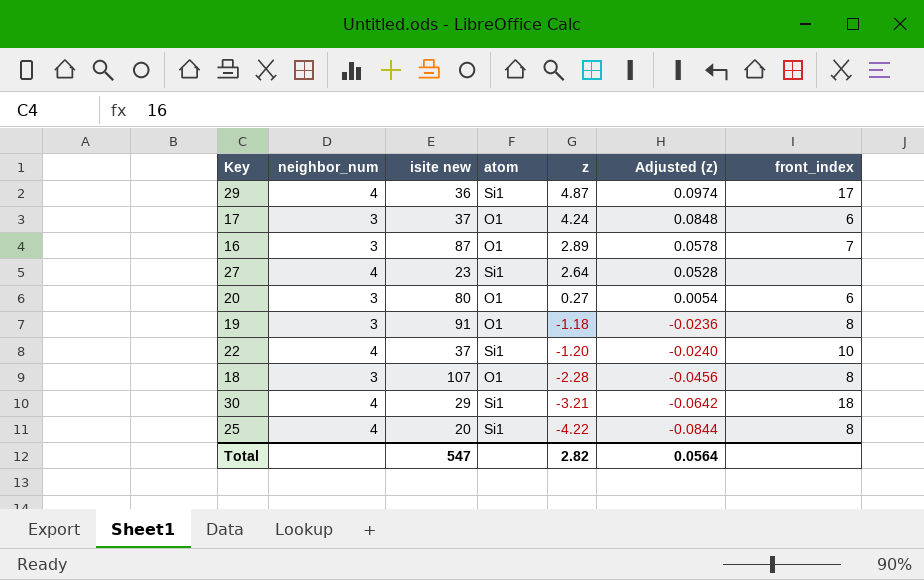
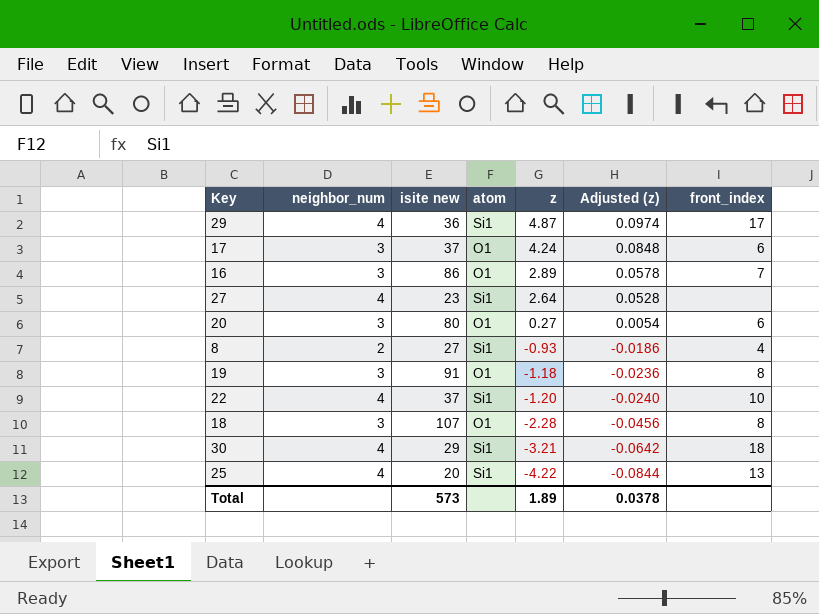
16 | isite new: 87 -> 86
row 8: none -> 2 | 27 | Si1 | -0.93 | -0.0186 | 4
25 | front_index: 8 -> 13
Total | isite new: 547 -> 573
Total | z: 2.82 -> 1.89
Total | Adjusted (z): 0.0564 -> 0.0378

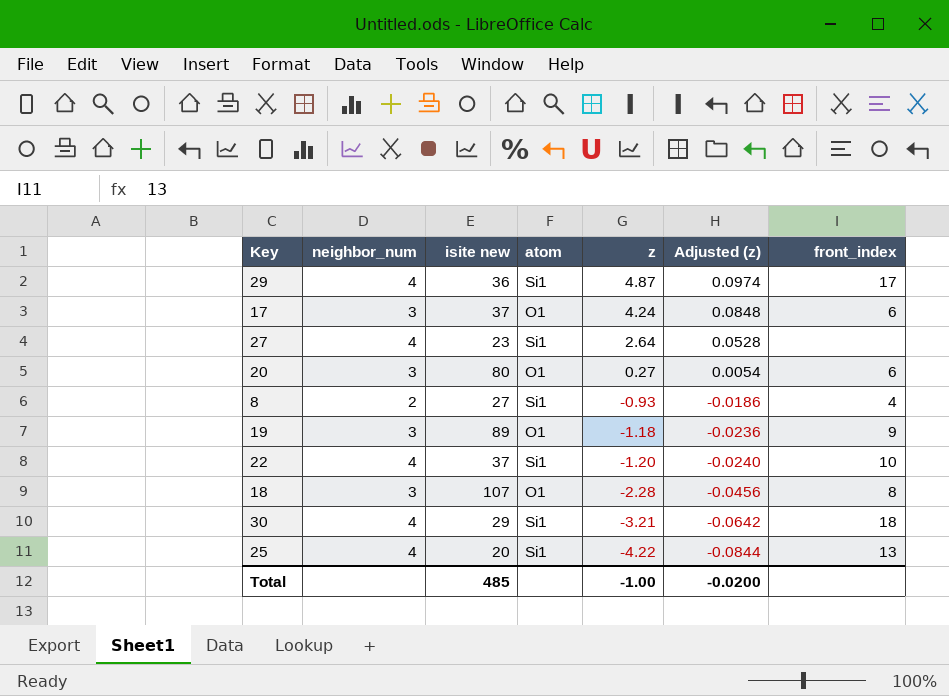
row 16: 3 | 86 | O1 | 2.89 | 0.0578 | 7 -> none
19 | isite new: 91 -> 89
19 | front_index: 8 -> 9
Total | isite new: 573 -> 485
Total | z: 1.89 -> -1.00
Total | Adjusted (z): 0.0378 -> -0.0200

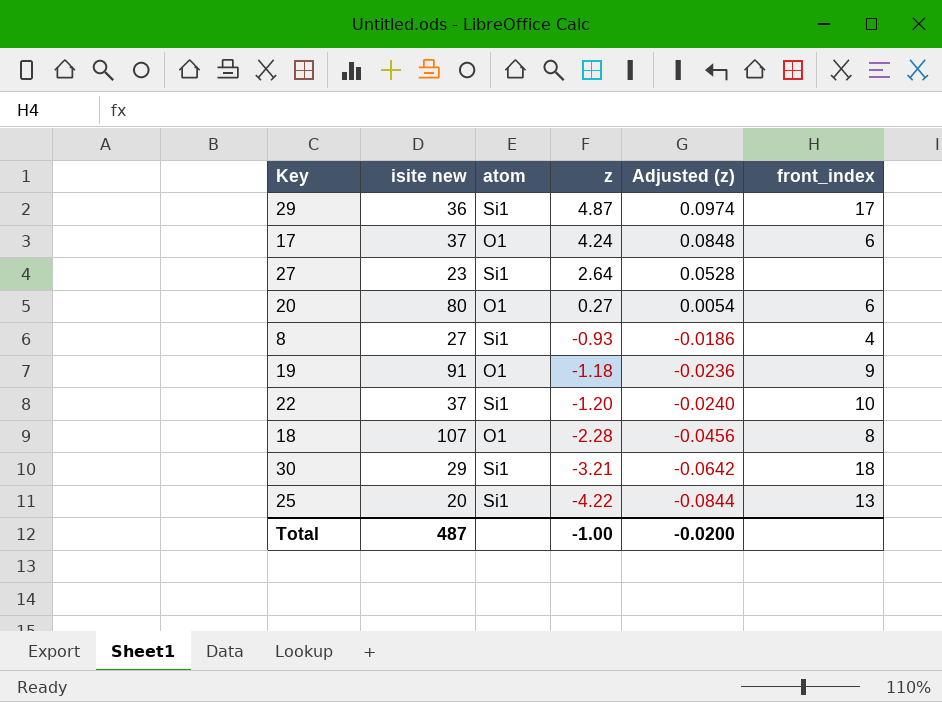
column neighbor_num | position: 2 -> none
19 | isite new: 89 -> 91
Total | isite new: 485 -> 487

